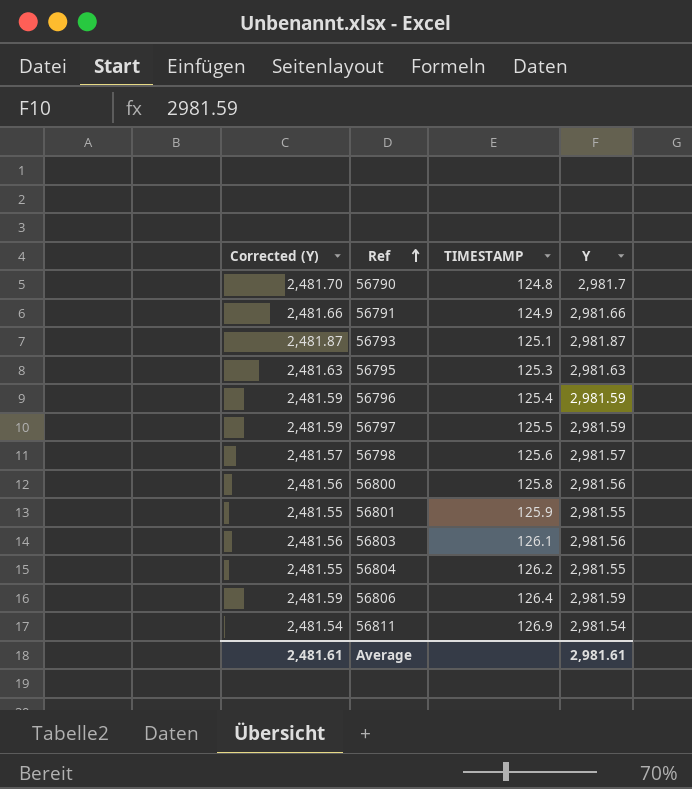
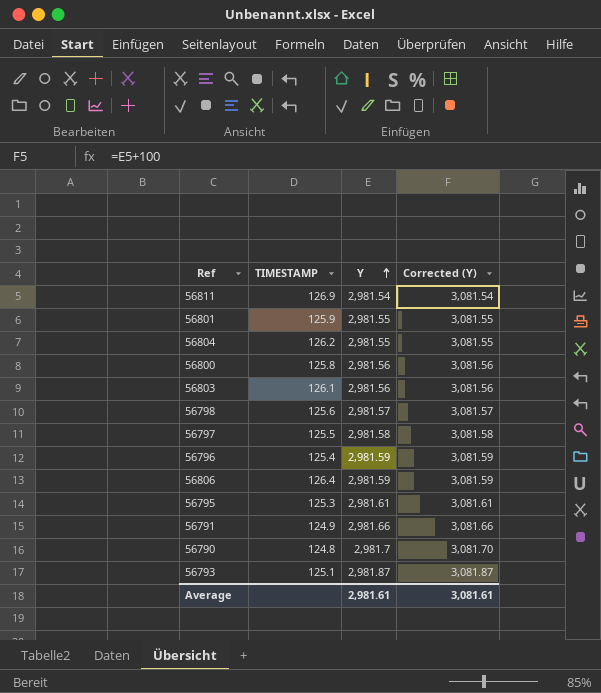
row order: Ref ascending -> Y ascending
column Corrected (Y) | formula: [Y] - 500 -> [Y] + 100
column Corrected (Y) | position: 1 -> 4
56797 | Y: 2,981.59 -> 2,981.58
56795 | Y: 2,981.63 -> 2,981.61
Average | Corrected (Y): 2,481.61 -> 3,081.61

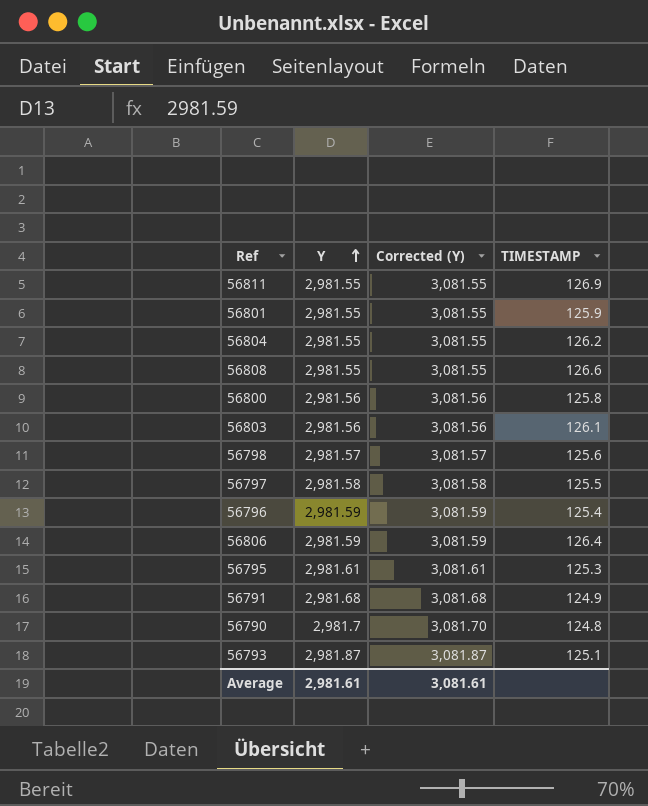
column TIMESTAMP | position: 2 -> 4
56811 | Y: 2,981.54 -> 2,981.55
56811 | Corrected (Y): 3,081.54 -> 3,081.55
row 56808: none -> 2,981.55 | 3,081.55 | 126.6
56791 | Y: 2,981.66 -> 2,981.68
56791 | Corrected (Y): 3,081.66 -> 3,081.68

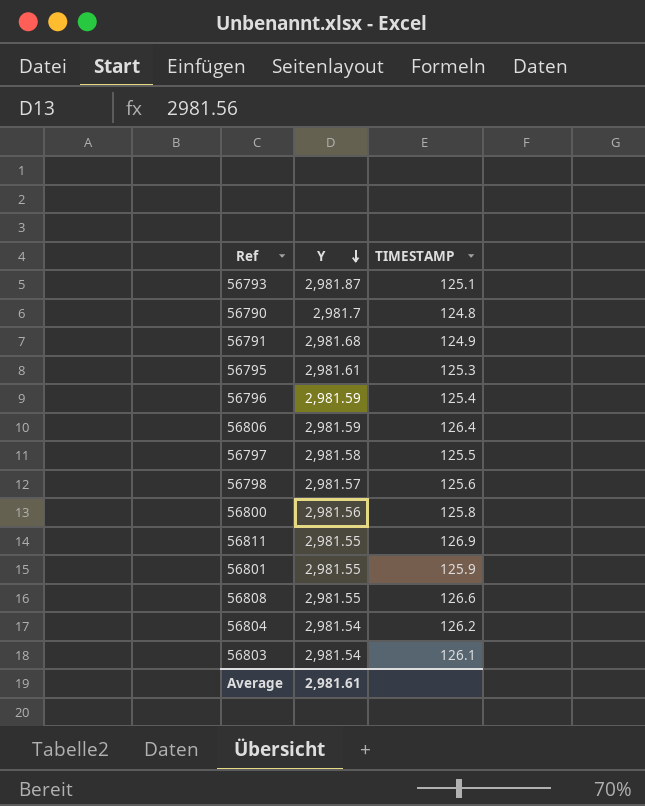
row order: Y ascending -> Y descending
column Corrected (Y) | formula: [Y] + 100 -> none
56804 | Y: 2,981.55 -> 2,981.54
56803 | Y: 2,981.56 -> 2,981.54

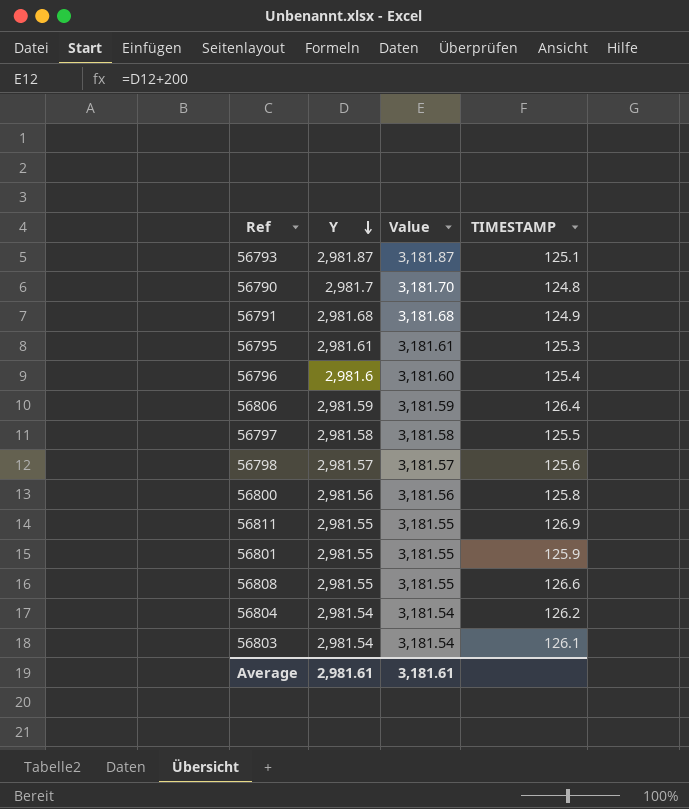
column Value | formula: none -> [Y] + 200
56796 | Y: 2,981.59 -> 2,981.6

